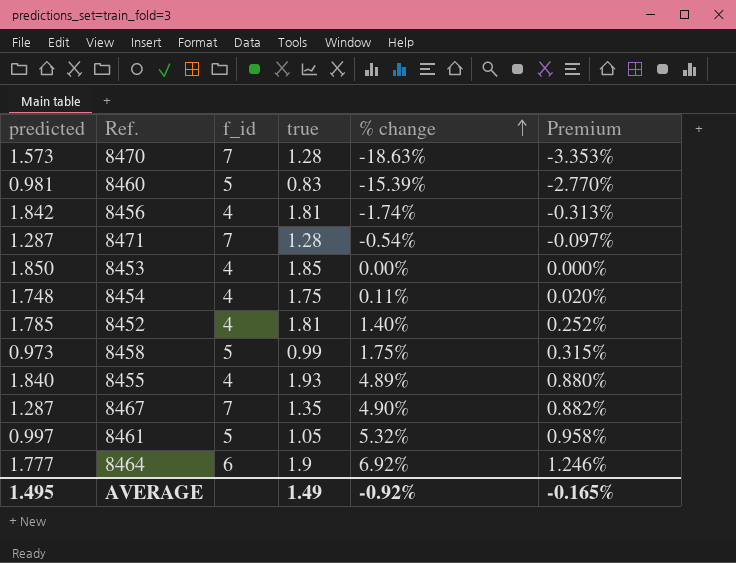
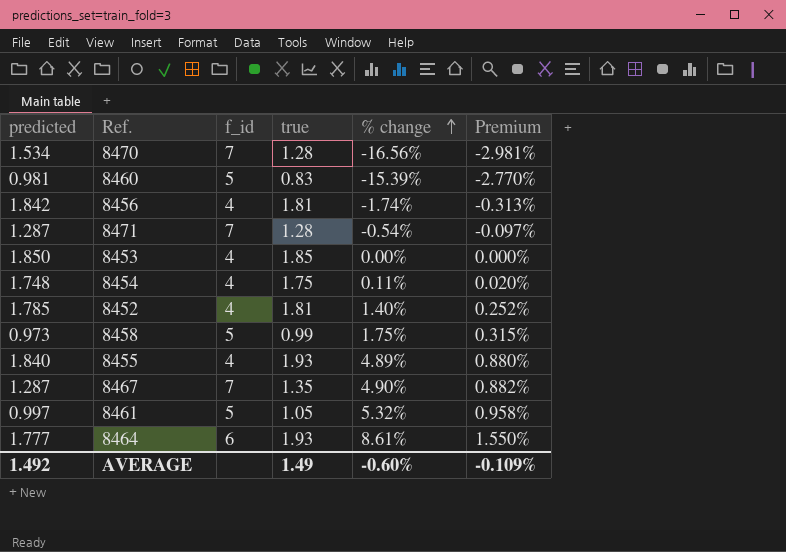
8470 | predicted: 1.573 -> 1.534
8470 | % change: -18.63% -> -16.56%
8470 | Premium: -3.353% -> -2.981%
8464 | true: 1.9 -> 1.93
8464 | % change: 6.92% -> 8.61%
8464 | Premium: 1.246% -> 1.550%
AVERAGE | predicted: 1.495 -> 1.492
AVERAGE | % change: -0.92% -> -0.60%
AVERAGE | Premium: -0.165% -> -0.109%

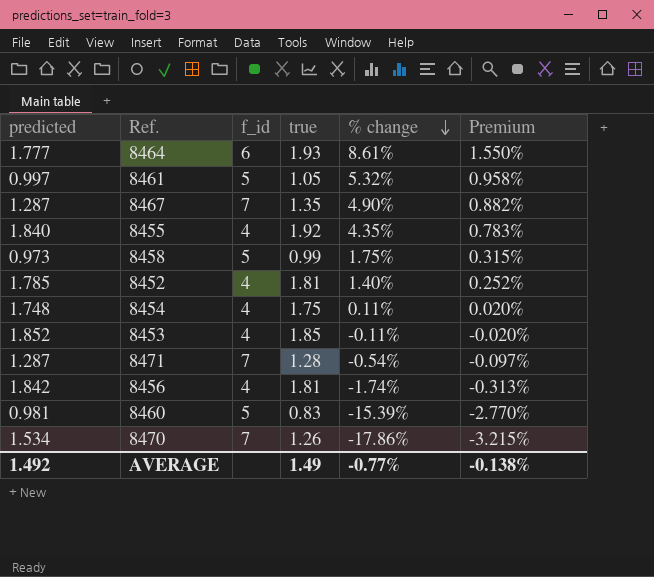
row order: % change ascending -> % change descending
8455 | true: 1.93 -> 1.92
8455 | % change: 4.89% -> 4.35%
8455 | Premium: 0.880% -> 0.783%
8453 | predicted: 1.850 -> 1.852
8453 | % change: 0.00% -> -0.11%
8453 | Premium: 0.000% -> -0.020%
8470 | true: 1.28 -> 1.26
8470 | % change: -16.56% -> -17.86%
8470 | Premium: -2.981% -> -3.215%
AVERAGE | % change: -0.60% -> -0.77%
AVERAGE | Premium: -0.109% -> -0.138%

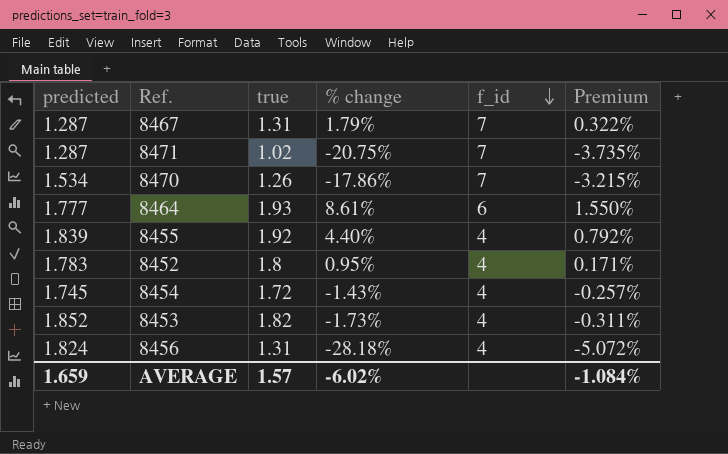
row order: % change descending -> f_id descending
column f_id | position: 3 -> 5
row 8461: 0.997 | 5 | 1.05 | 5.32% | 0.958% -> none
row 8458: 0.973 | 5 | 0.99 | 1.75% | 0.315% -> none
row 8460: 0.981 | 5 | 0.83 | -15.39% | -2.770% -> none
8467 | true: 1.35 -> 1.31
8467 | % change: 4.90% -> 1.79%
8467 | Premium: 0.882% -> 0.322%
8471 | true: 1.28 -> 1.02
8471 | % change: -0.54% -> -20.75%
8471 | Premium: -0.097% -> -3.735%
8455 | predicted: 1.840 -> 1.839
8455 | % change: 4.35% -> 4.40%
8455 | Premium: 0.783% -> 0.792%
8452 | predicted: 1.785 -> 1.783
8452 | true: 1.81 -> 1.8
8452 | % change: 1.40% -> 0.95%
8452 | Premium: 0.252% -> 0.171%
8454 | predicted: 1.748 -> 1.745
8454 | true: 1.75 -> 1.72
8454 | % change: 0.11% -> -1.43%
8454 | Premium: 0.020% -> -0.257%
8453 | true: 1.85 -> 1.82
8453 | % change: -0.11% -> -1.73%
8453 | Premium: -0.020% -> -0.311%
8456 | predicted: 1.842 -> 1.824
8456 | true: 1.81 -> 1.31
8456 | % change: -1.74% -> -28.18%
8456 | Premium: -0.313% -> -5.072%
AVERAGE | predicted: 1.492 -> 1.659
AVERAGE | true: 1.49 -> 1.57
AVERAGE | % change: -0.77% -> -6.02%
AVERAGE | Premium: -0.138% -> -1.084%

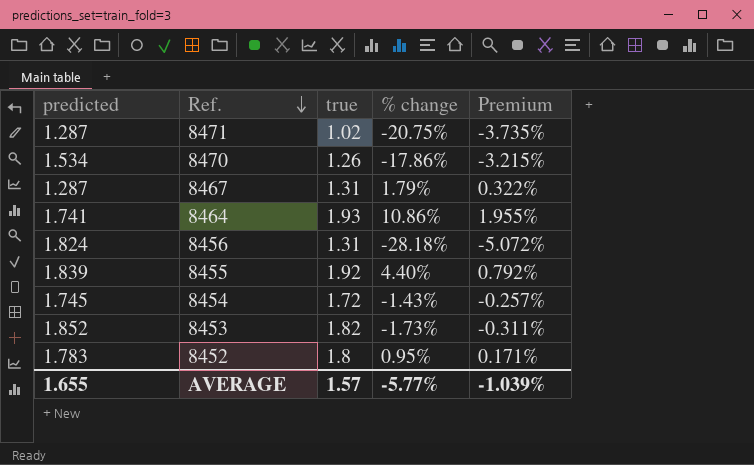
row order: f_id descending -> Ref. descending
column f_id | position: 5 -> none
8464 | predicted: 1.777 -> 1.741
8464 | % change: 8.61% -> 10.86%
8464 | Premium: 1.550% -> 1.955%
AVERAGE | predicted: 1.659 -> 1.655
AVERAGE | % change: -6.02% -> -5.77%
AVERAGE | Premium: -1.084% -> -1.039%

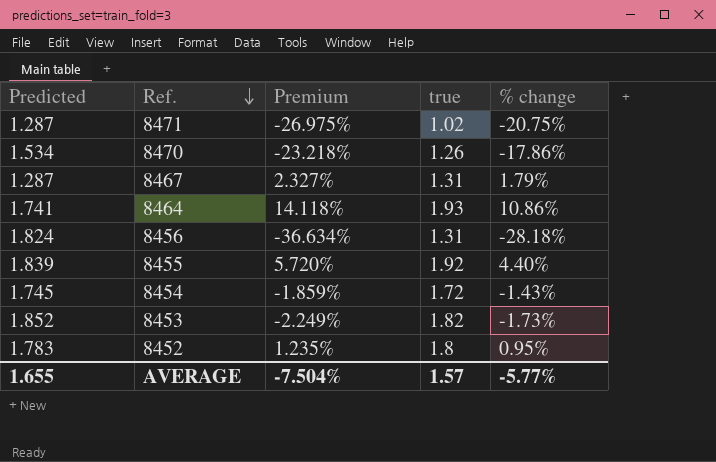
column name: predicted -> Predicted
column Premium | formula: [% change] * 0.18 -> [% change] * 1.3
column Premium | position: 5 -> 3
AVERAGE | Premium: -1.039% -> -7.504%

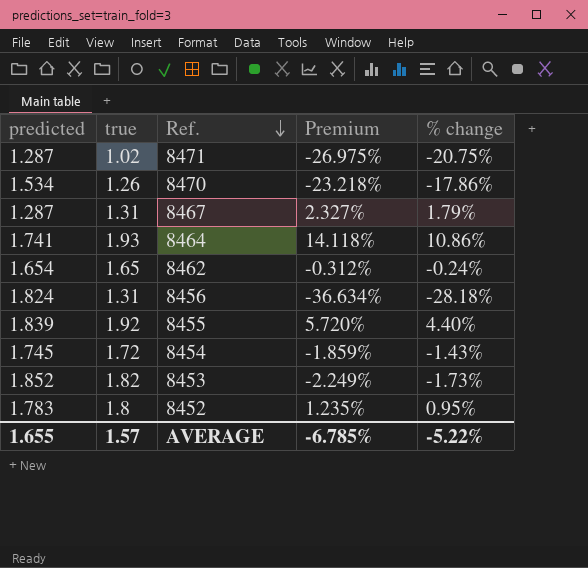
column name: Predicted -> predicted
column true | position: 4 -> 2
row 8462: none -> 1.654 | 1.65 | -0.312% | -0.24%
AVERAGE | Premium: -7.504% -> -6.785%
AVERAGE | % change: -5.77% -> -5.22%

